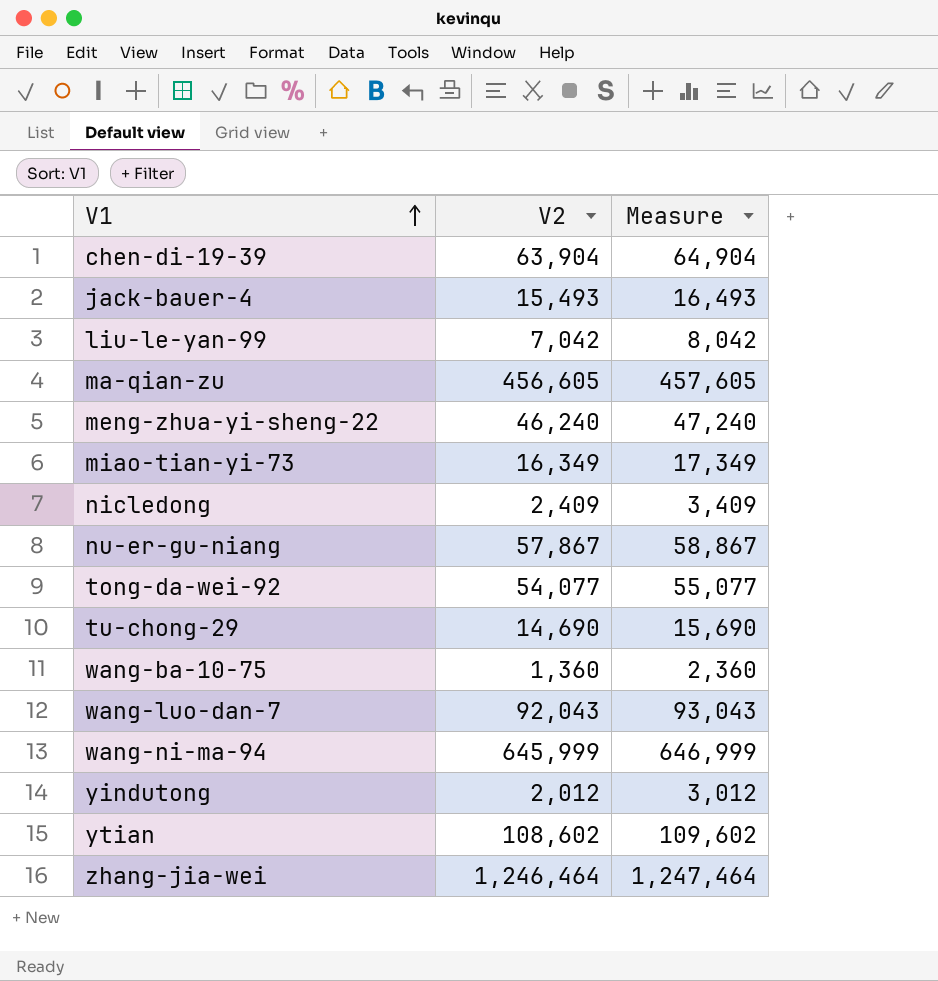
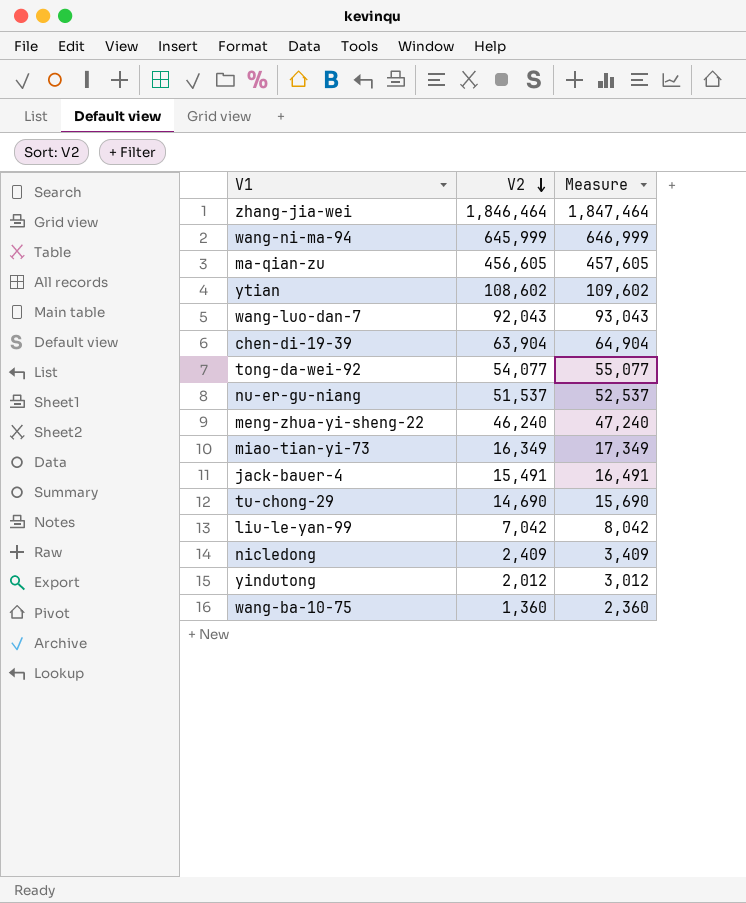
row order: V1 ascending -> V2 descending
zhang-jia-wei | V2: 1,246,464 -> 1,846,464
zhang-jia-wei | Measure: 1,247,464 -> 1,847,464
nu-er-gu-niang | V2: 57,867 -> 51,537
nu-er-gu-niang | Measure: 58,867 -> 52,537
jack-bauer-4 | V2: 15,493 -> 15,491
jack-bauer-4 | Measure: 16,493 -> 16,491

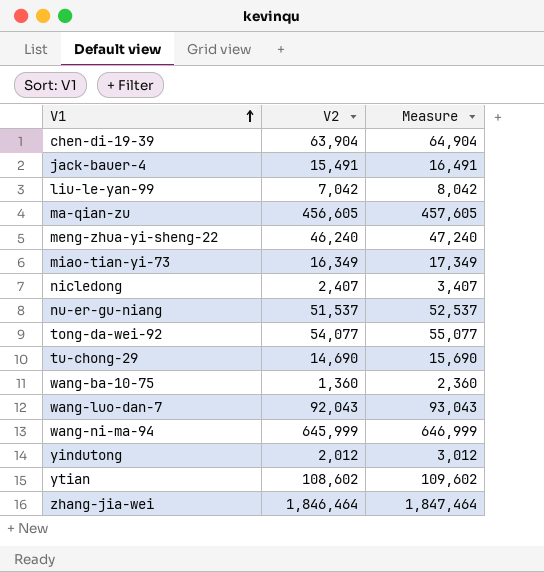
row order: V2 descending -> V1 ascending
nicledong | V2: 2,409 -> 2,407
nicledong | Measure: 3,409 -> 3,407

